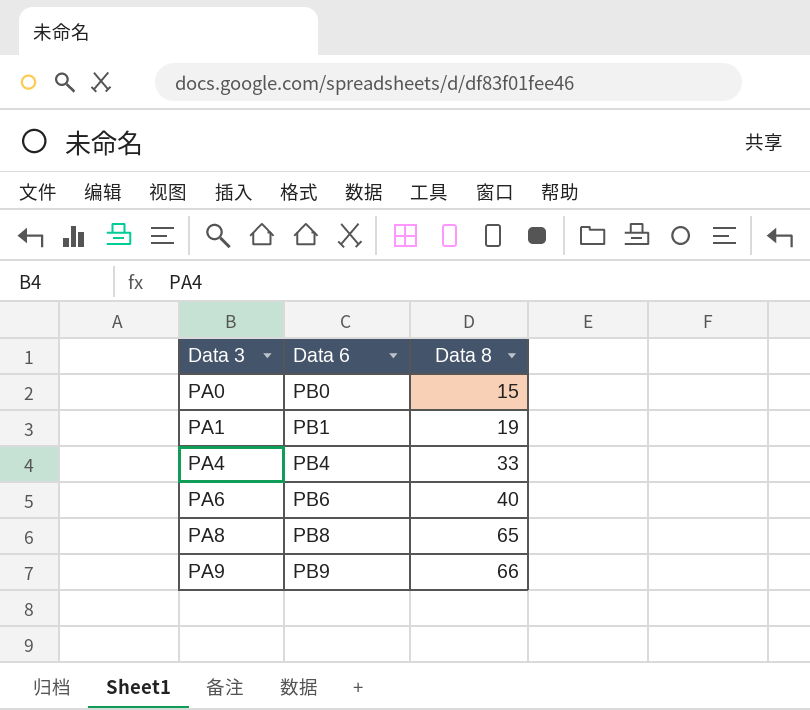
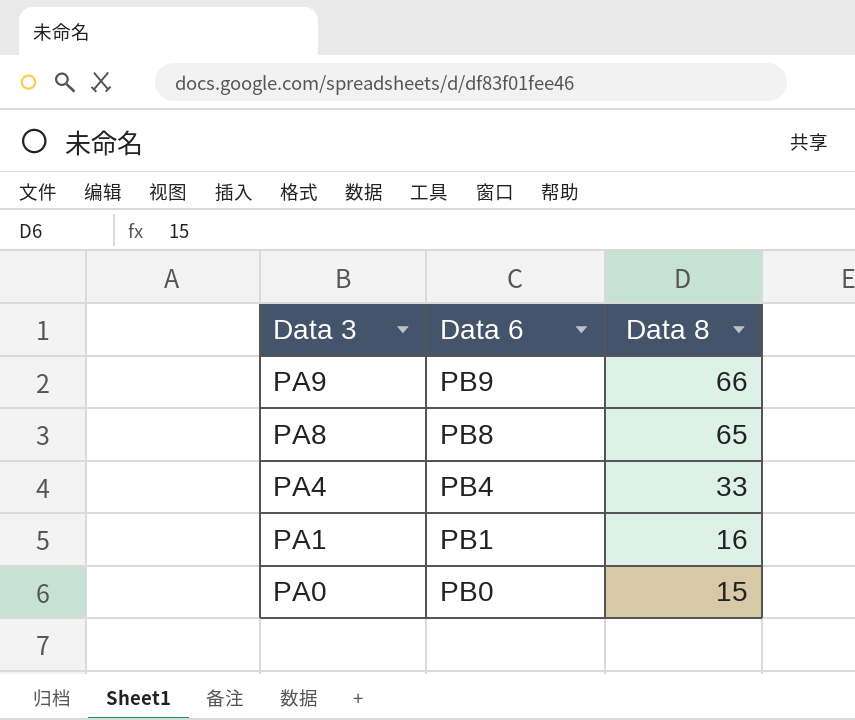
row order: Data 3 ascending -> Data 3 descending
row PA6: PB6 | 40 -> none
PA1 | Data 8: 19 -> 16

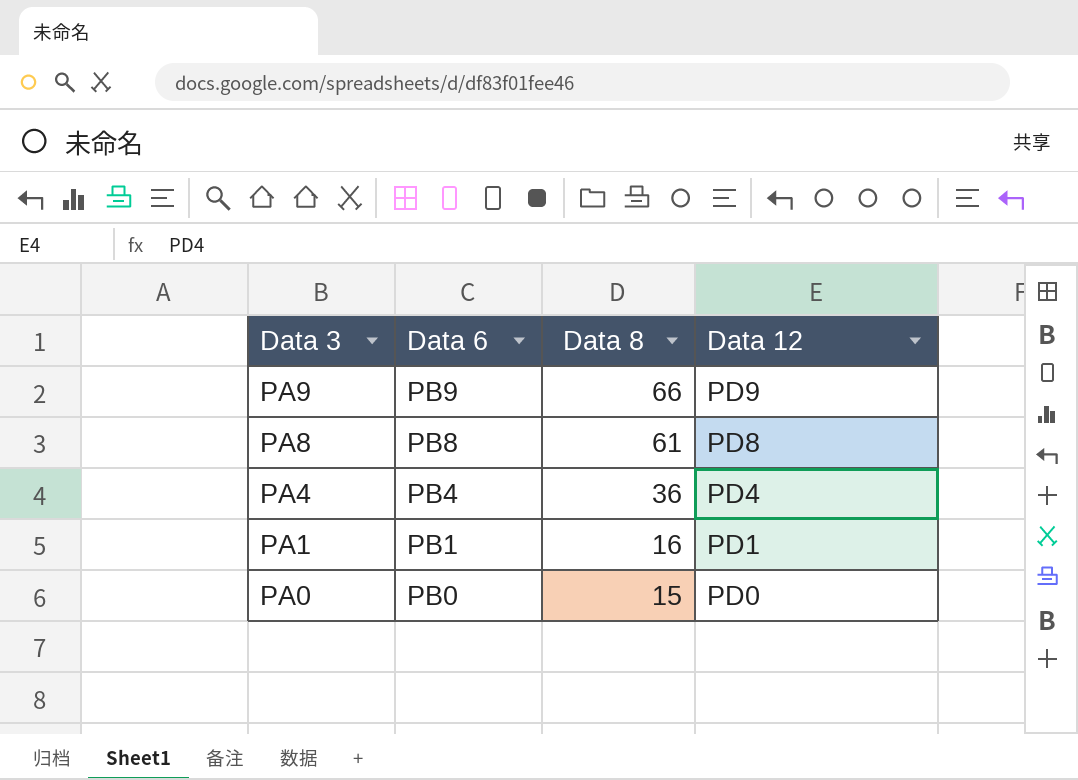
column Data 12 | position: none -> 4
PA8 | Data 8: 65 -> 61
PA4 | Data 8: 33 -> 36

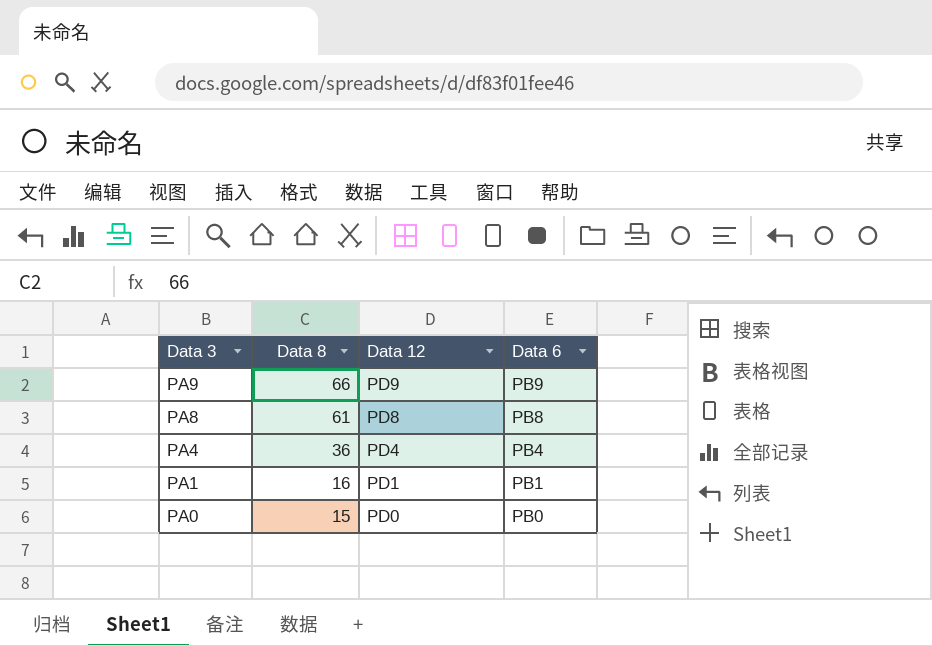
column Data 6 | position: 2 -> 4

